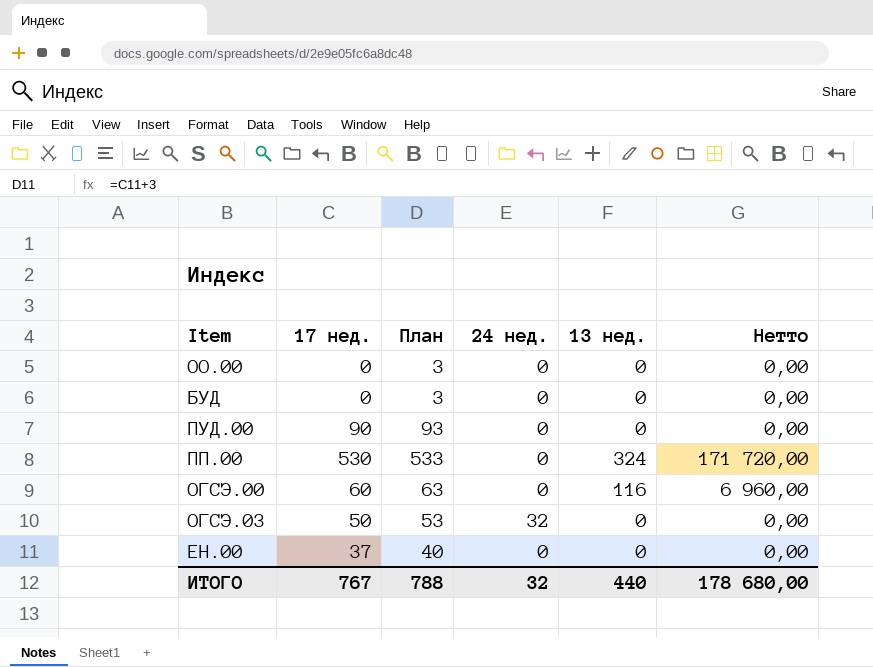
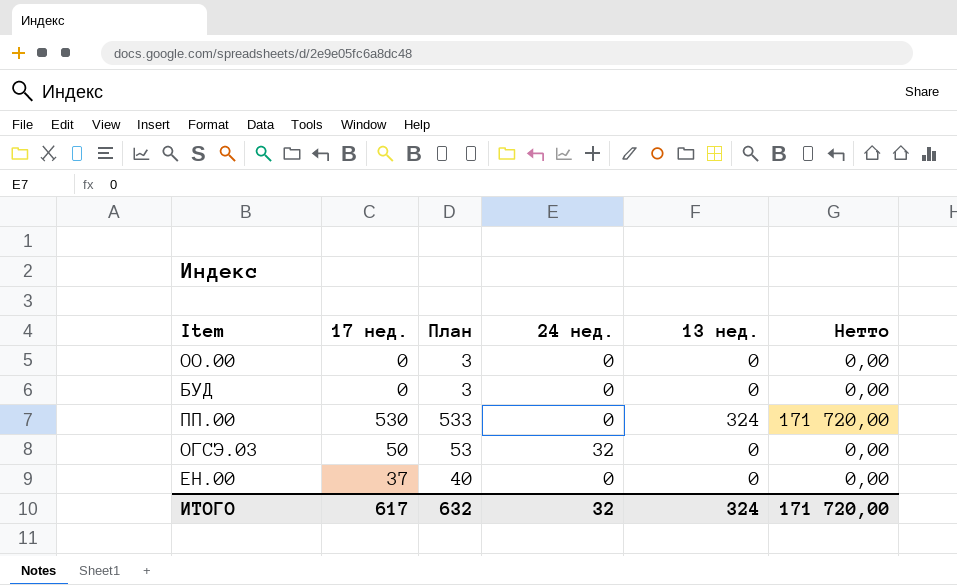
row ПУД.00: 90 | 93 | 0 | 0 | 0,00 -> none
row ОГСЭ.00: 60 | 63 | 0 | 116 | 6 960,00 -> none
ИТОГО | 17 нед.: 767 -> 617
ИТОГО | План: 788 -> 632
ИТОГО | 13 нед.: 440 -> 324
ИТОГО | Нетто: 178 680,00 -> 171 720,00

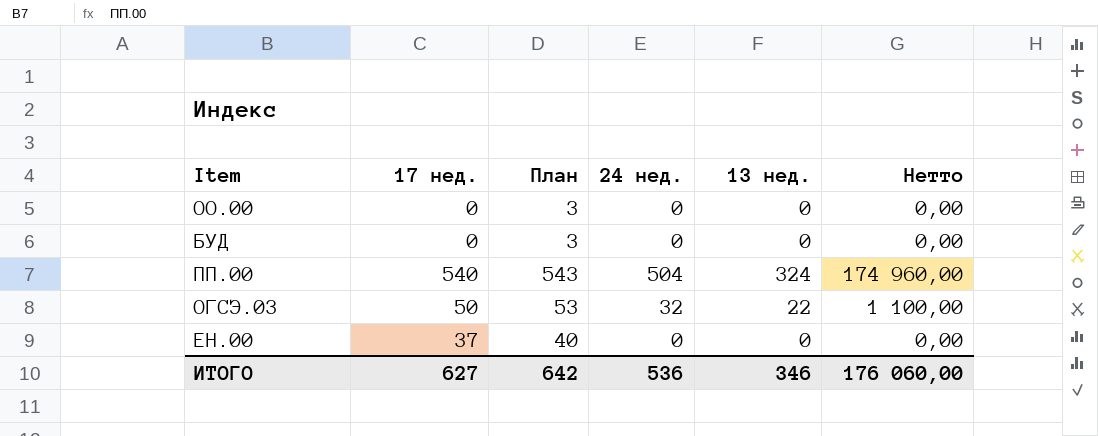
ПП.00 | 17 нед.: 530 -> 540
ПП.00 | План: 533 -> 543
ПП.00 | 24 нед.: 0 -> 504
ПП.00 | Нетто: 171 720,00 -> 174 960,00
ОГСЭ.03 | 13 нед.: 0 -> 22
ОГСЭ.03 | Нетто: 0,00 -> 1 100,00
ИТОГО | 17 нед.: 617 -> 627
ИТОГО | План: 632 -> 642
ИТОГО | 24 нед.: 32 -> 536
ИТОГО | 13 нед.: 324 -> 346
ИТОГО | Нетто: 171 720,00 -> 176 060,00

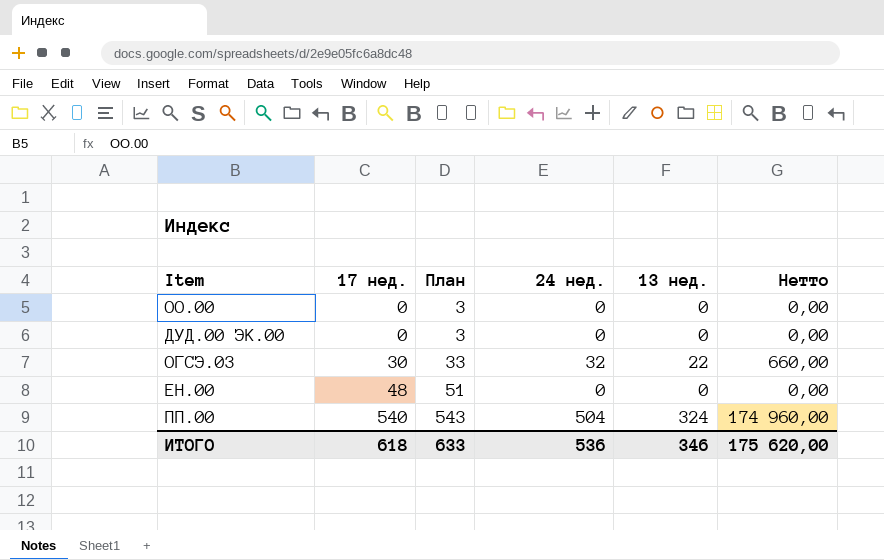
row order: none -> 17 нед. ascending
row БУД: 0 | 3 | 0 | 0 | 0,00 -> none
row ДУД.00 ЭК.00: none -> 0 | 3 | 0 | 0 | 0,00
ОГСЭ.03 | 17 нед.: 50 -> 30
ОГСЭ.03 | План: 53 -> 33
ОГСЭ.03 | Нетто: 1 100,00 -> 660,00
ЕН.00 | 17 нед.: 37 -> 48
ЕН.00 | План: 40 -> 51
ИТОГО | 17 нед.: 627 -> 618
ИТОГО | План: 642 -> 633
ИТОГО | Нетто: 176 060,00 -> 175 620,00

